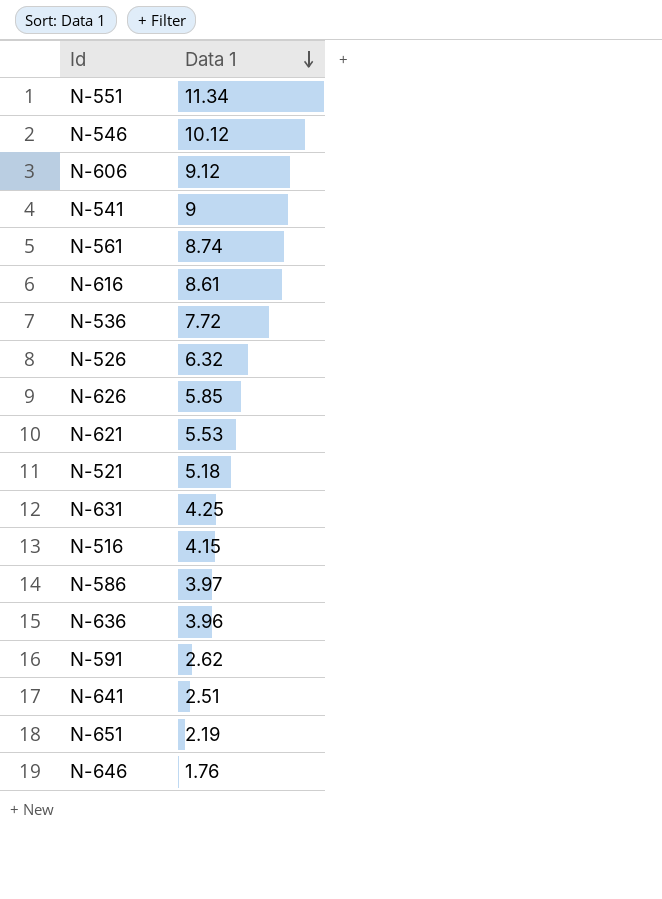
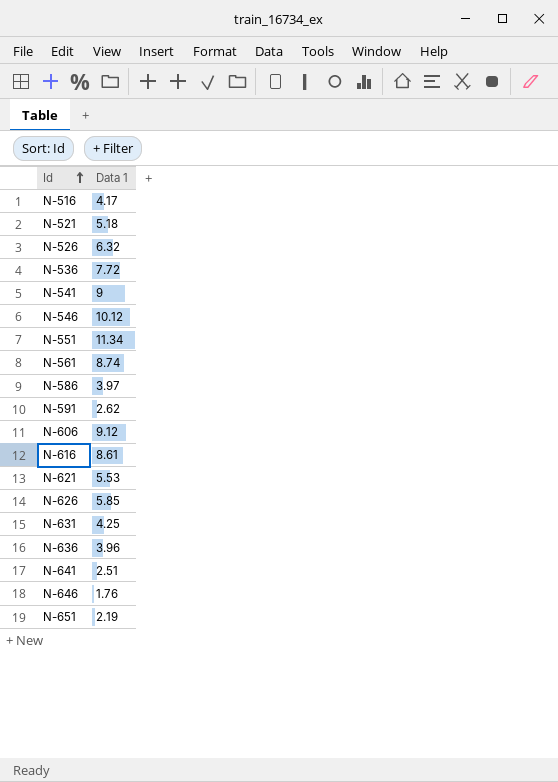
row order: Data 1 descending -> Id ascending
N-516 | Data 1: 4.15 -> 4.17

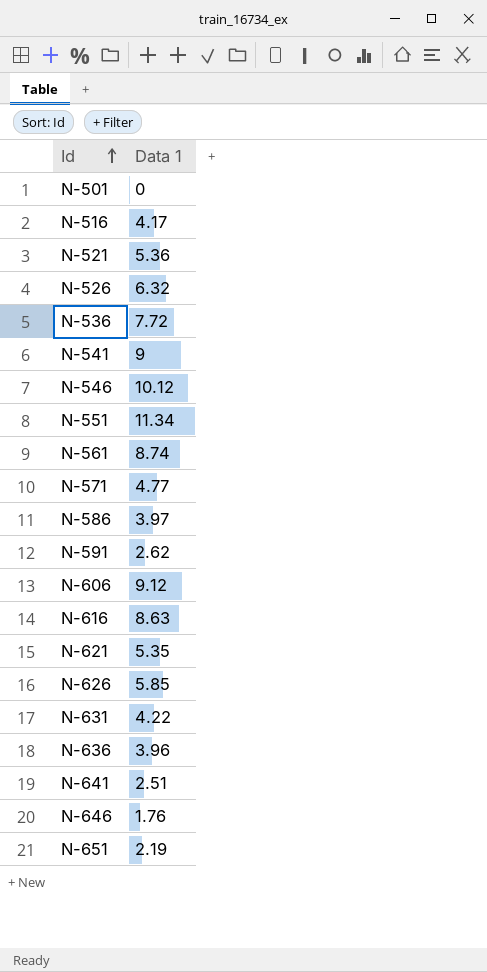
row N-501: none -> 0
N-521 | Data 1: 5.18 -> 5.36
row N-571: none -> 4.77
N-616 | Data 1: 8.61 -> 8.63
N-621 | Data 1: 5.53 -> 5.35
N-631 | Data 1: 4.25 -> 4.22

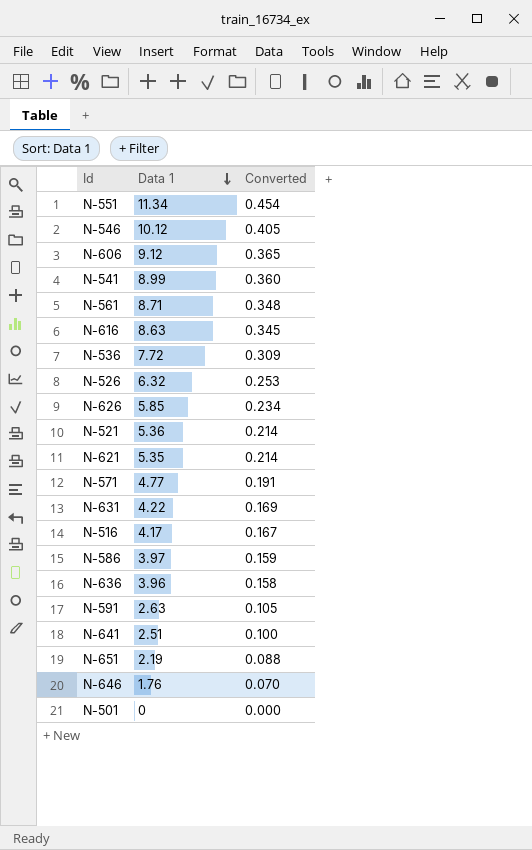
row order: Id ascending -> Data 1 descending
column Converted | formula: none -> [Data 1] * 0.04
N-541 | Data 1: 9 -> 8.99
N-561 | Data 1: 8.74 -> 8.71
N-591 | Data 1: 2.62 -> 2.63

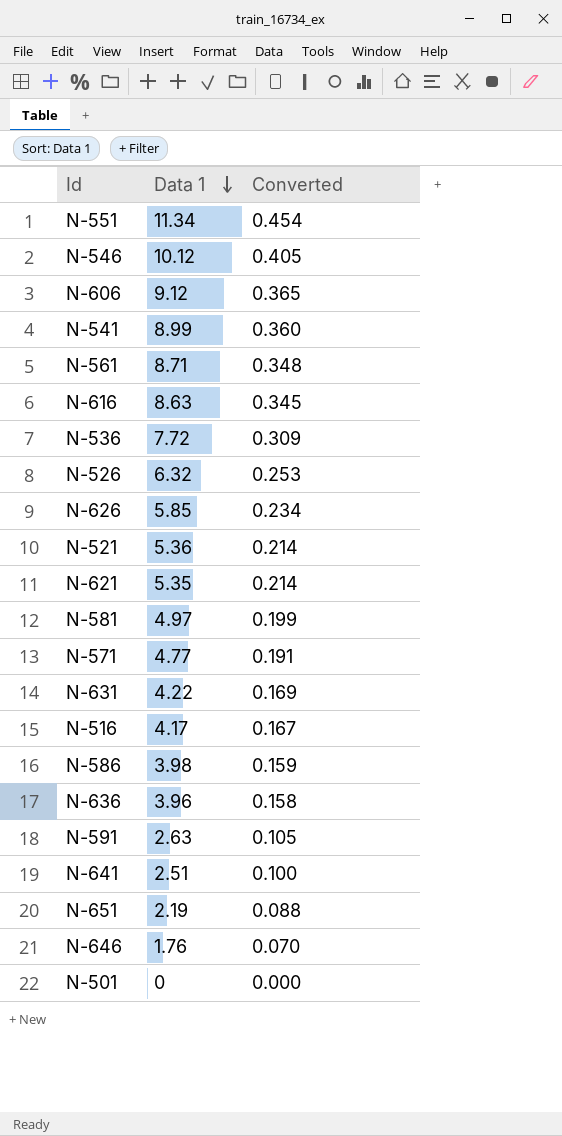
row N-581: none -> 4.97 | 0.199
N-586 | Data 1: 3.97 -> 3.98

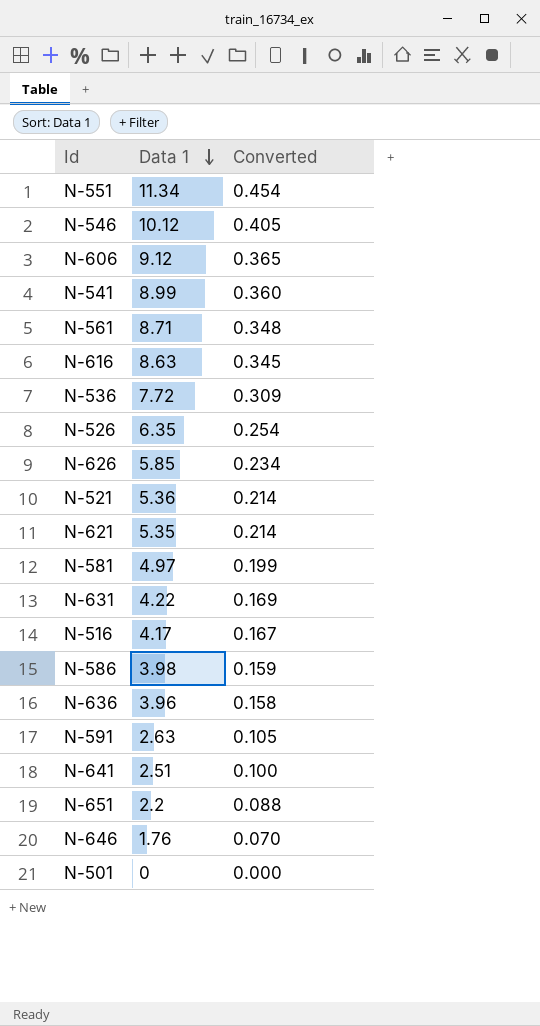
row N-571: 4.77 | 0.191 -> none
N-526 | Data 1: 6.32 -> 6.35
N-526 | Converted: 0.253 -> 0.254
N-651 | Data 1: 2.19 -> 2.2

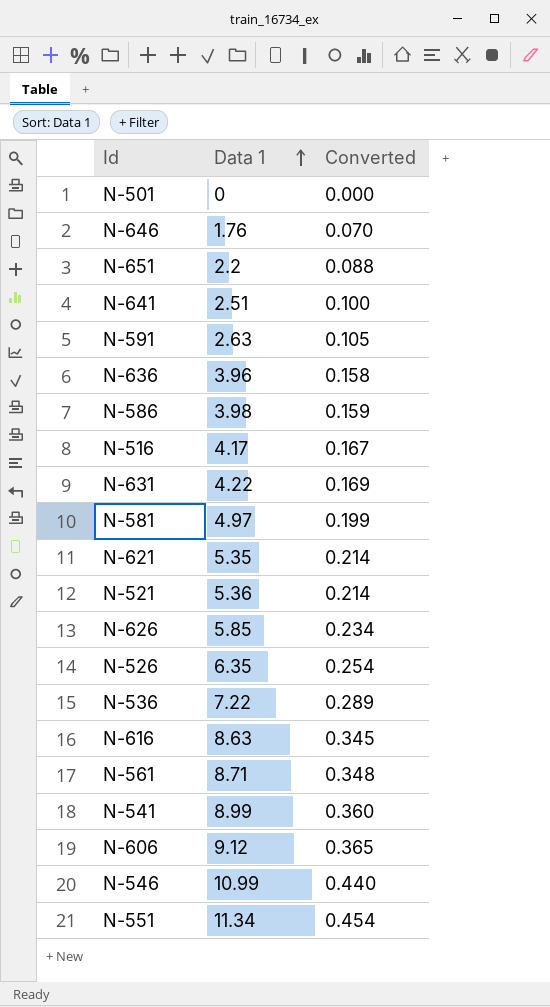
row order: Data 1 descending -> Data 1 ascending
N-536 | Data 1: 7.72 -> 7.22
N-536 | Converted: 0.309 -> 0.289
N-546 | Data 1: 10.12 -> 10.99
N-546 | Converted: 0.405 -> 0.440

